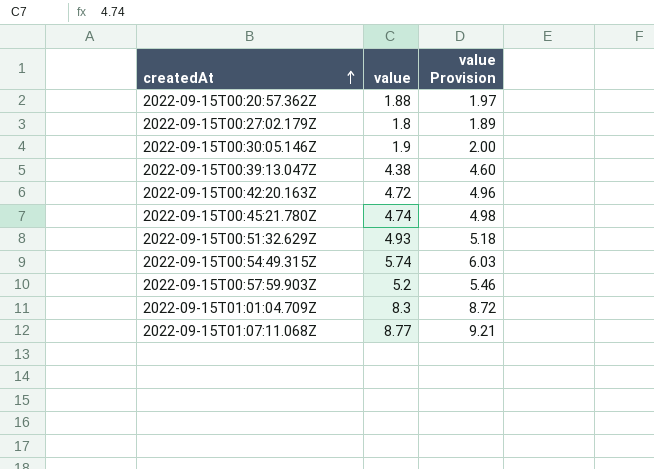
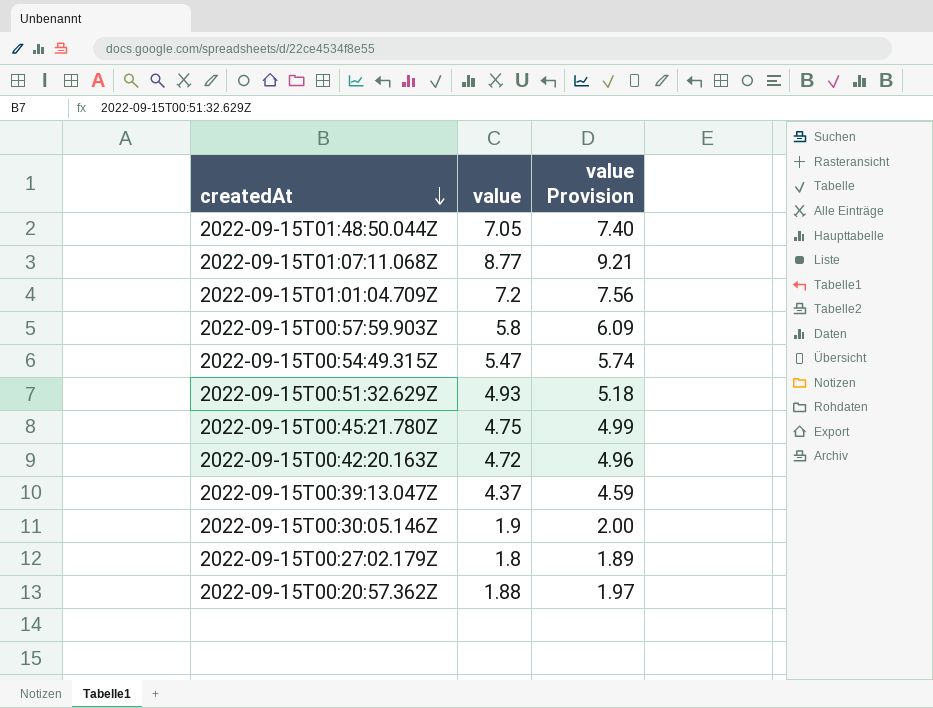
row order: createdAt ascending -> createdAt descending
row 2022-09-15T01:48:50.044Z: none -> 7.05 | 7.40
2022-09-15T01:01:04.709Z | value: 8.3 -> 7.2
2022-09-15T01:01:04.709Z | value Provision: 8.72 -> 7.56
2022-09-15T00:57:59.903Z | value: 5.2 -> 5.8
2022-09-15T00:57:59.903Z | value Provision: 5.46 -> 6.09
2022-09-15T00:54:49.315Z | value: 5.74 -> 5.47
2022-09-15T00:54:49.315Z | value Provision: 6.03 -> 5.74
2022-09-15T00:45:21.780Z | value: 4.74 -> 4.75
2022-09-15T00:45:21.780Z | value Provision: 4.98 -> 4.99
2022-09-15T00:39:13.047Z | value: 4.38 -> 4.37
2022-09-15T00:39:13.047Z | value Provision: 4.60 -> 4.59

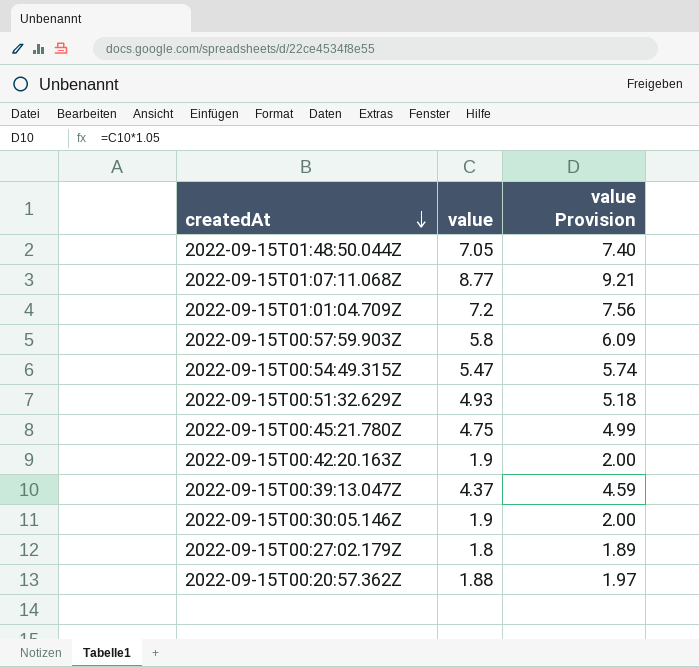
2022-09-15T00:42:20.163Z | value: 4.72 -> 1.9
2022-09-15T00:42:20.163Z | value Provision: 4.96 -> 2.00

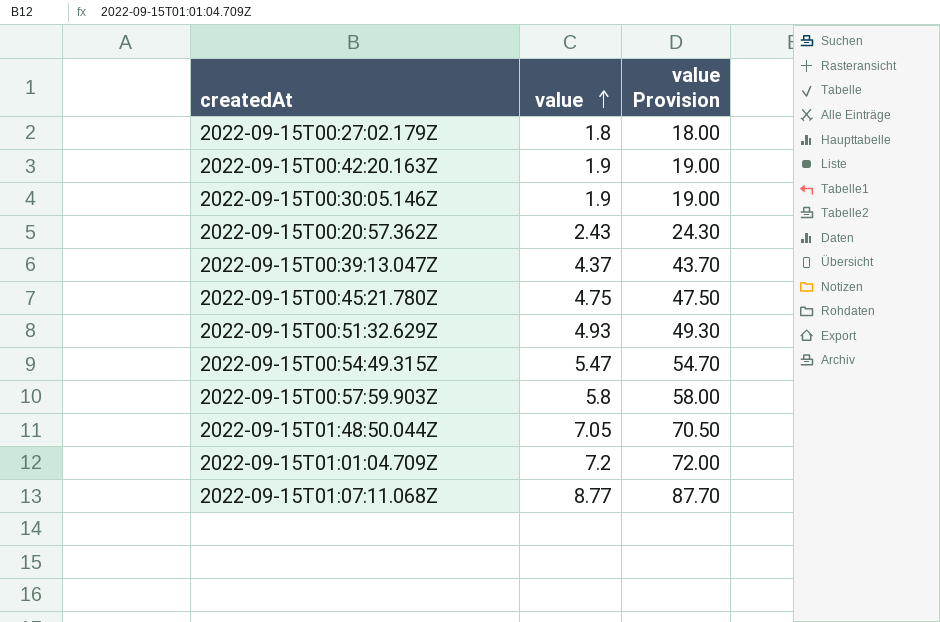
row order: createdAt descending -> value ascending
column value Provision | formula: [value] * 1.05 -> [value] * 10
2022-09-15T00:20:57.362Z | value: 1.88 -> 2.43

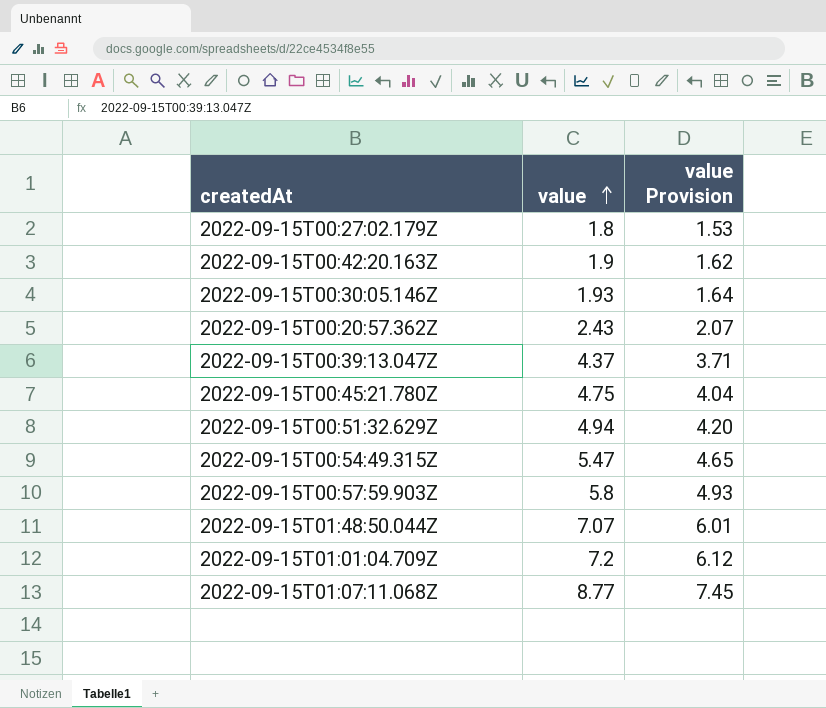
column value Provision | formula: [value] * 10 -> [value] * 0.85
2022-09-15T00:30:05.146Z | value: 1.9 -> 1.93
2022-09-15T00:51:32.629Z | value: 4.93 -> 4.94
2022-09-15T01:48:50.044Z | value: 7.05 -> 7.07

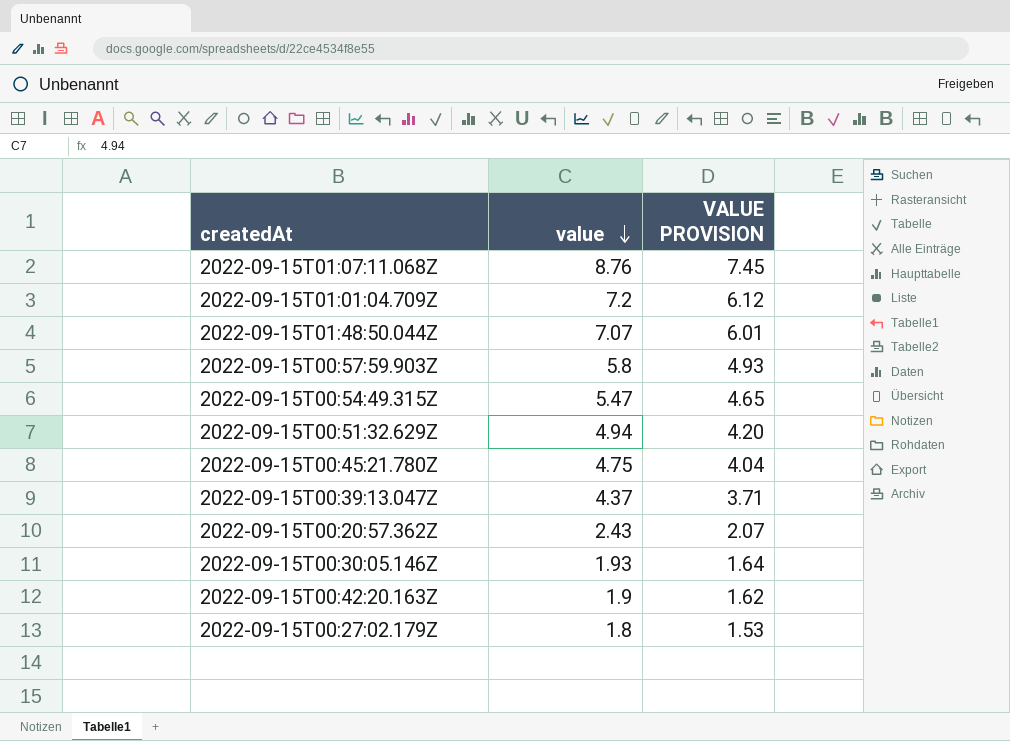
row order: value ascending -> value descending
column name: value Provision -> VALUE PROVISION
2022-09-15T01:07:11.068Z | value: 8.77 -> 8.76

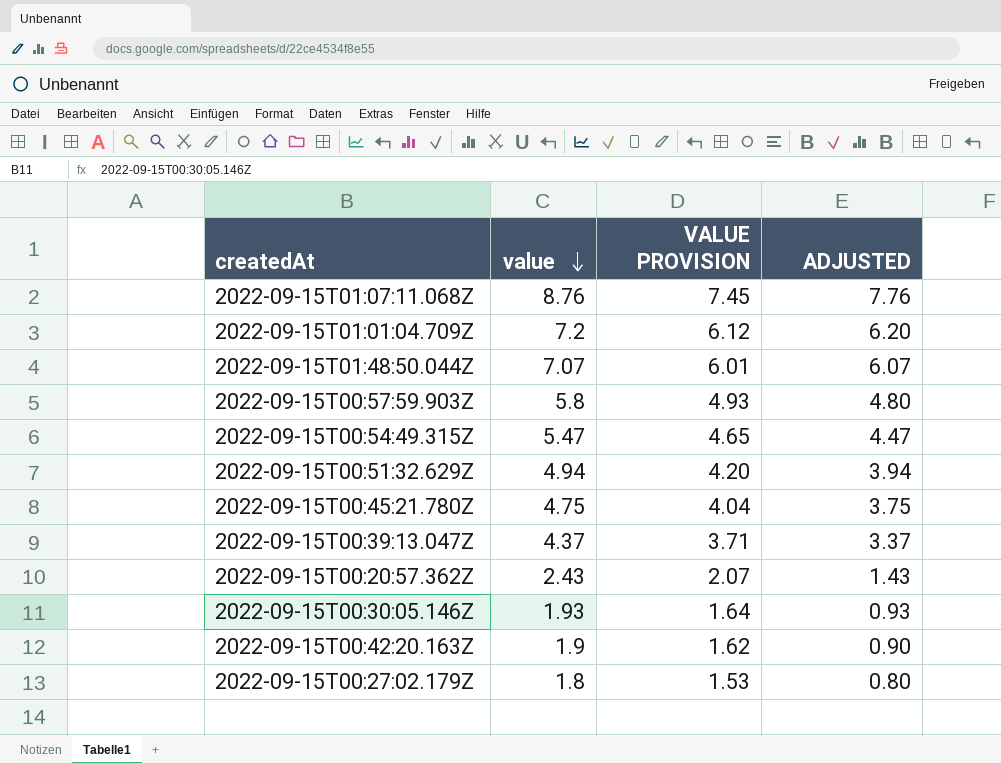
column ADJUSTED | formula: none -> [value] - 1

